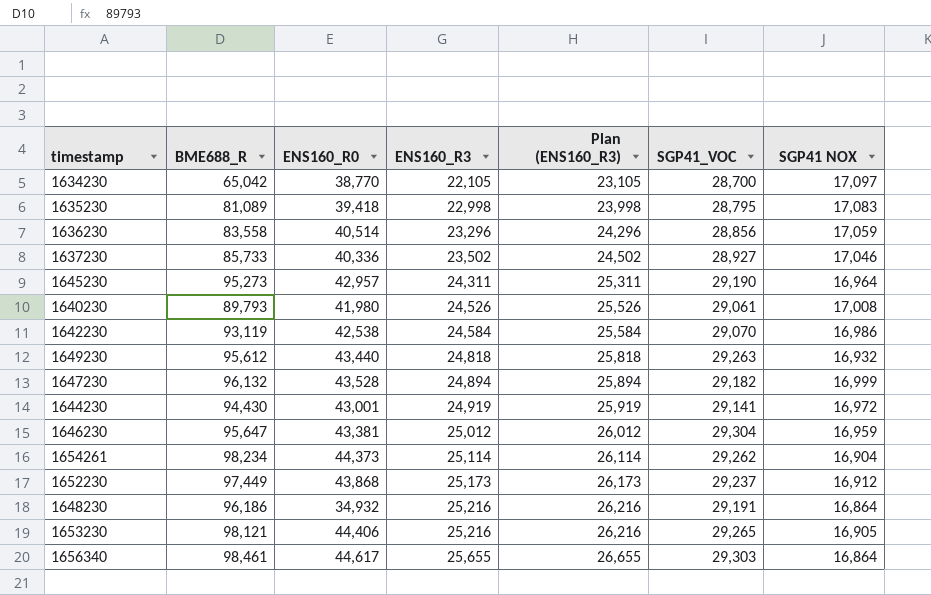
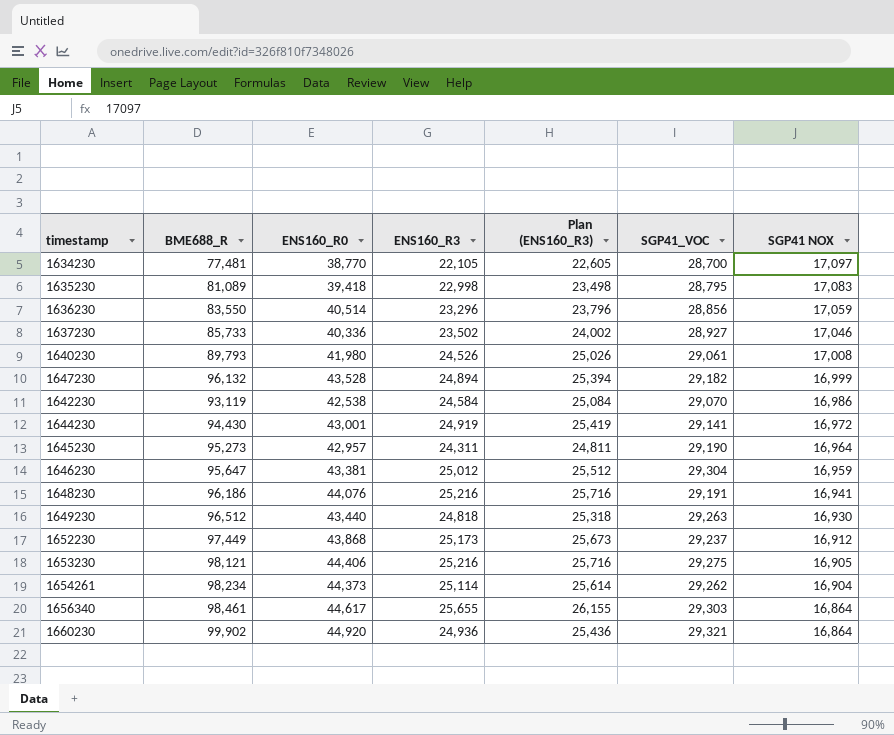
row order: ENS160_R3 ascending -> SGP41 NOX descending
column Plan (ENS160_R3) | formula: [ENS160_R3] + 1000 -> [ENS160_R3] + 500
1634230 | BME688_R: 65,042 -> 77,481
1636230 | BME688_R: 83,558 -> 83,550
1648230 | ENS160_R0: 34,932 -> 44,076
1648230 | SGP41 NOX: 16,864 -> 16,941
1649230 | BME688_R: 95,612 -> 96,512
1649230 | SGP41 NOX: 16,932 -> 16,930
1653230 | SGP41_VOC: 29,265 -> 29,275
row 1660230: none -> 99,902 | 44,920 | 24,936 | 25,436 | 29,321 | 16,864

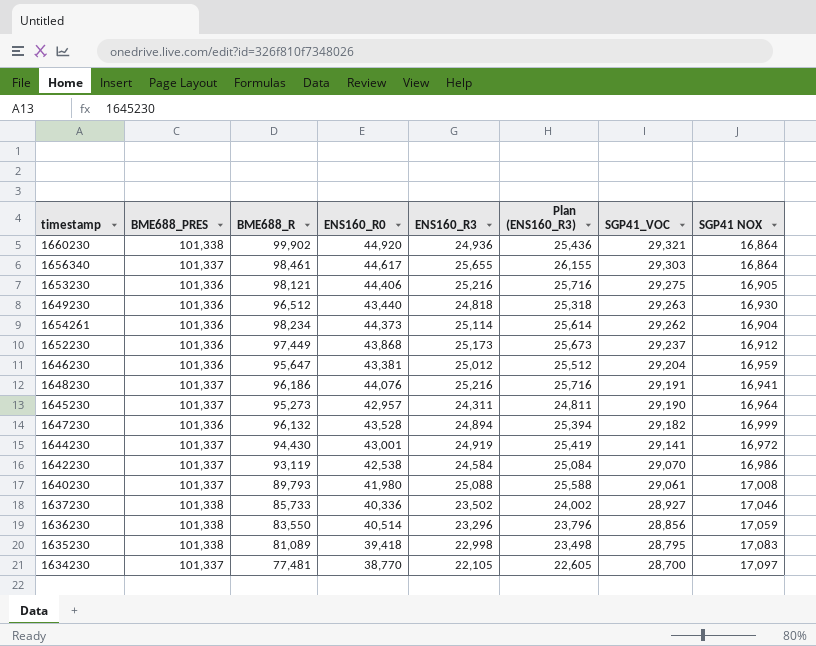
row order: SGP41 NOX descending -> SGP41_VOC descending
column BME688_PRES | position: none -> 2
1646230 | SGP41_VOC: 29,304 -> 29,204
1640230 | ENS160_R3: 24,526 -> 25,088
1640230 | Plan (ENS160_R3): 25,026 -> 25,588

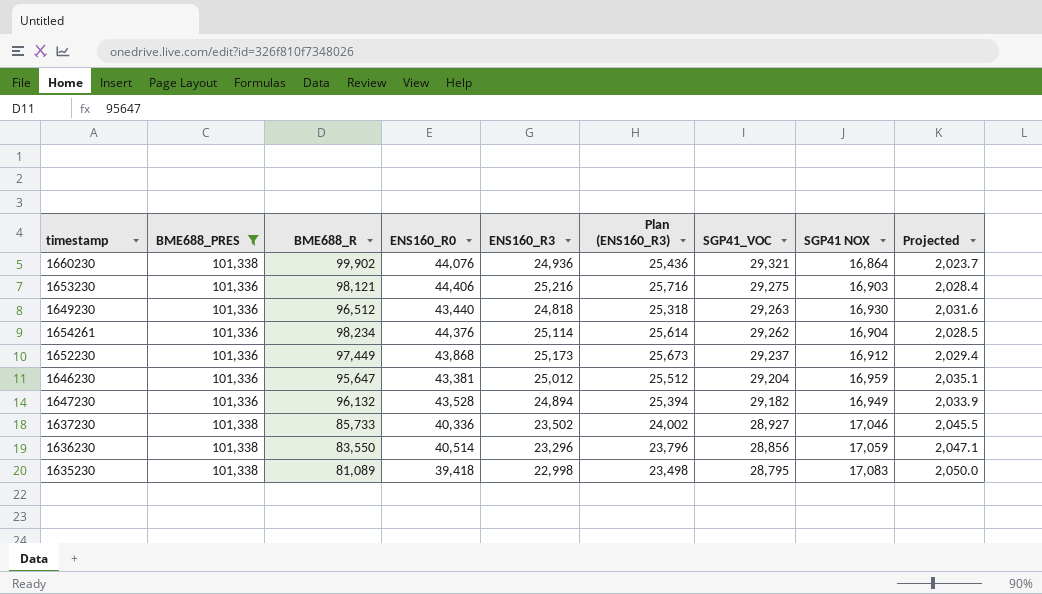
filter: none -> BME688_PRES != 101,337
column Projected | formula: none -> [SGP41 NOX] * 0.12
1660230 | ENS160_R0: 44,920 -> 44,076
1653230 | SGP41 NOX: 16,905 -> 16,903
1654261 | ENS160_R0: 44,373 -> 44,376
1647230 | SGP41 NOX: 16,999 -> 16,949

